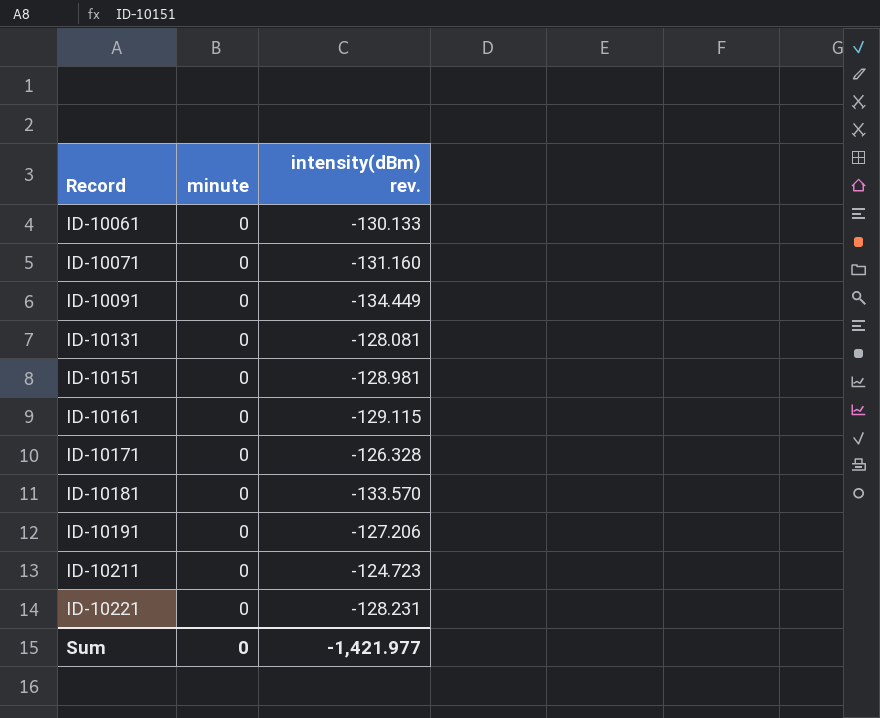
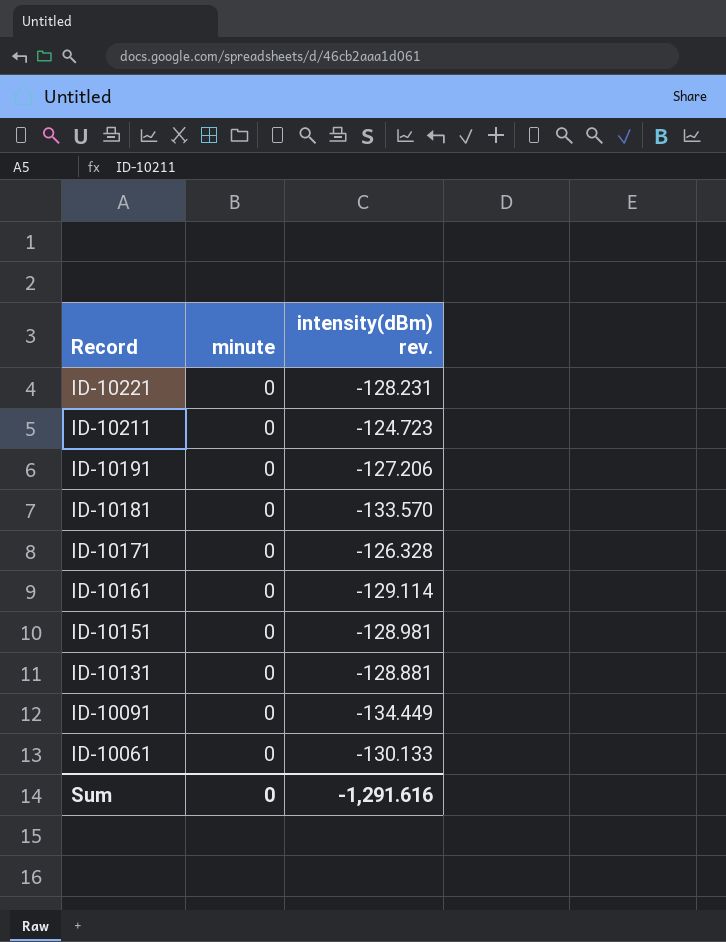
row order: Record ascending -> Record descending
row ID-10071: 0 | -131.160 -> none
ID-10161 | intensity(dBm) rev.: -129.115 -> -129.114
ID-10131 | intensity(dBm) rev.: -128.081 -> -128.881
Sum | intensity(dBm) rev.: -1,421.977 -> -1,291.616

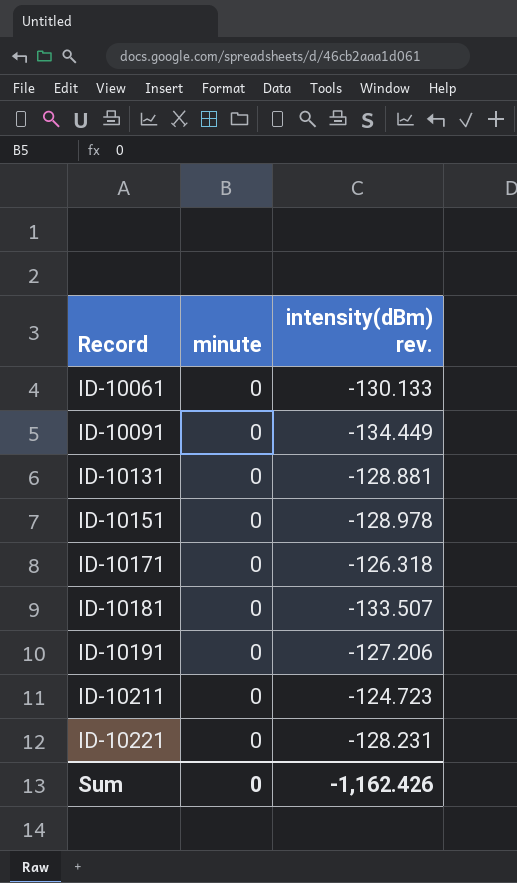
row order: Record descending -> Record ascending
row ID-10161: 0 | -129.114 -> none
ID-10151 | intensity(dBm) rev.: -128.981 -> -128.978
ID-10171 | intensity(dBm) rev.: -126.328 -> -126.318
ID-10181 | intensity(dBm) rev.: -133.570 -> -133.507
Sum | intensity(dBm) rev.: -1,291.616 -> -1,162.426

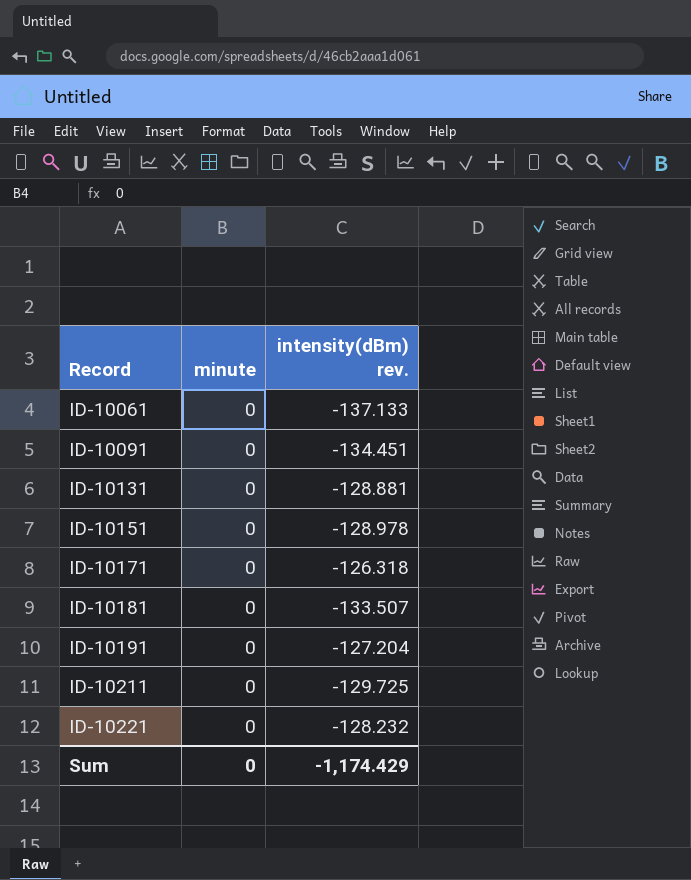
ID-10061 | intensity(dBm) rev.: -130.133 -> -137.133
ID-10091 | intensity(dBm) rev.: -134.449 -> -134.451
ID-10191 | intensity(dBm) rev.: -127.206 -> -127.204
ID-10211 | intensity(dBm) rev.: -124.723 -> -129.725
ID-10221 | intensity(dBm) rev.: -128.231 -> -128.232
Sum | intensity(dBm) rev.: -1,162.426 -> -1,174.429

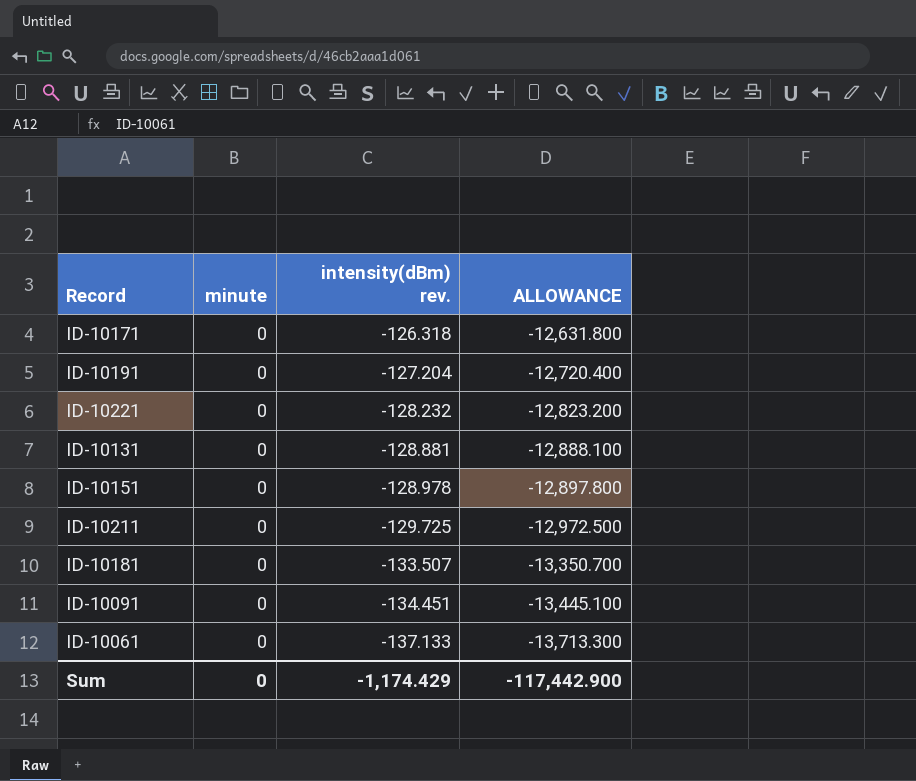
row order: Record ascending -> intensity(dBm) rev. descending
column ALLOWANCE | formula: none -> [intensity(dBm) rev.] * 100

